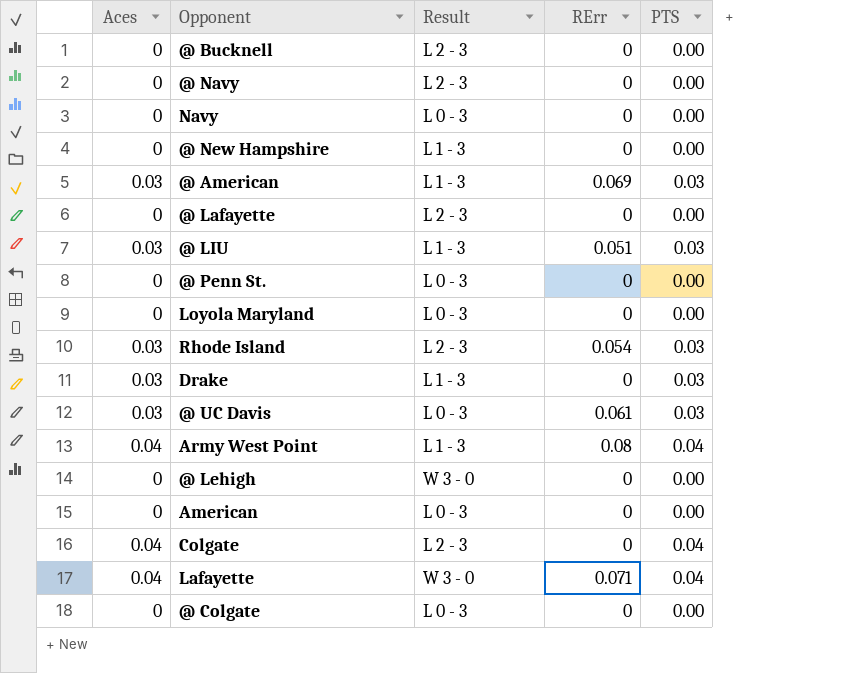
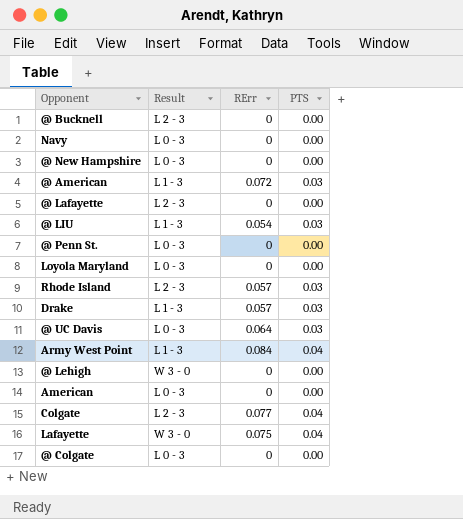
column Aces | position: 1 -> none
row @ Navy: 0 | L 2 - 3 | 0 | 0.00 -> none
@ New Hampshire | Result: L 1 - 3 -> L 0 - 3
@ American | RErr: 0.069 -> 0.072
@ LIU | RErr: 0.051 -> 0.054
Rhode Island | RErr: 0.054 -> 0.057
Drake | RErr: 0 -> 0.057
@ UC Davis | RErr: 0.061 -> 0.064
Army West Point | RErr: 0.08 -> 0.084
Colgate | RErr: 0 -> 0.077
Lafayette | RErr: 0.071 -> 0.075

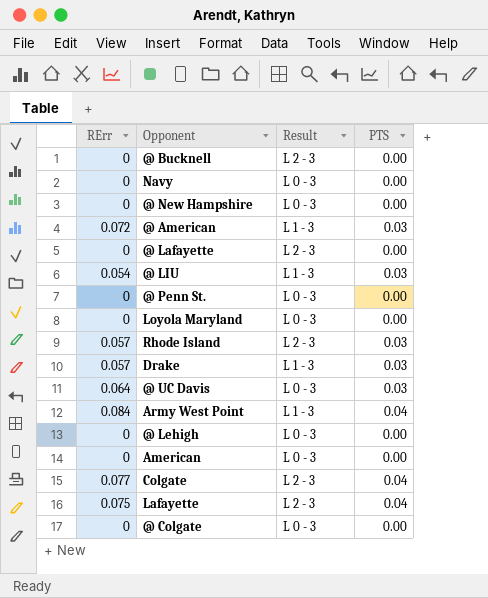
column RErr | position: 3 -> 1
@ Lehigh | Result: W 3 - 0 -> L 0 - 3
Lafayette | Result: W 3 - 0 -> L 2 - 3

